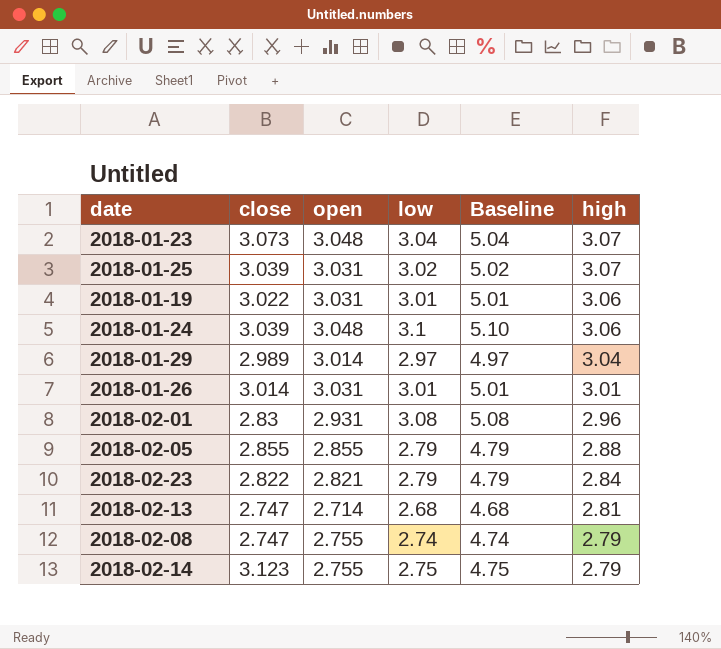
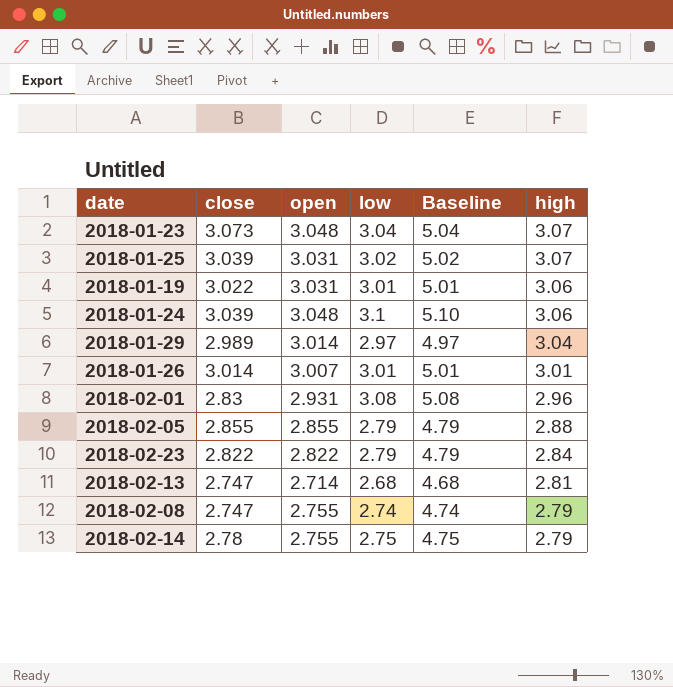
2018-01-26 | open: 3.031 -> 3.007
2018-02-23 | open: 2.821 -> 2.822
2018-02-14 | close: 3.123 -> 2.78

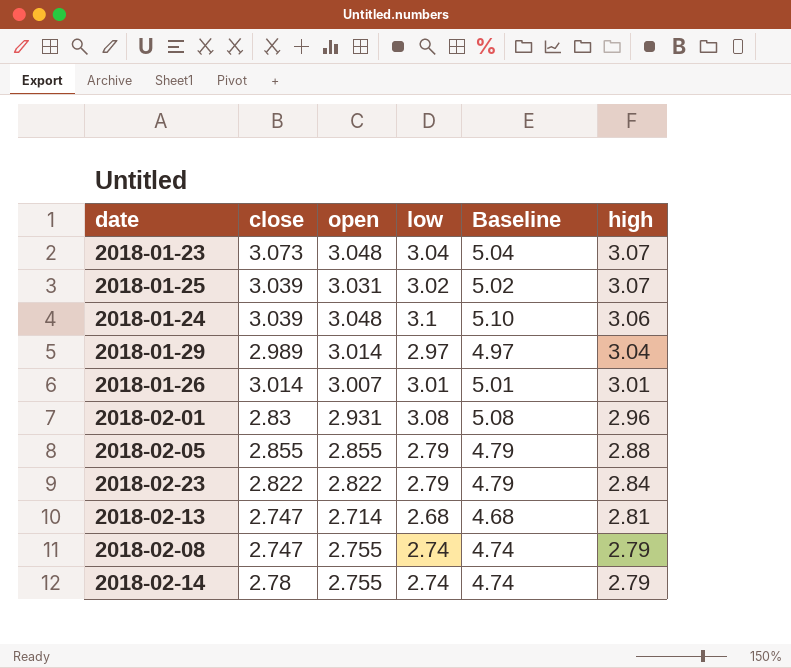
row 2018-01-19: 3.022 | 3.031 | 3.01 | 5.01 | 3.06 -> none
2018-02-14 | low: 2.75 -> 2.74
2018-02-14 | Baseline: 4.75 -> 4.74

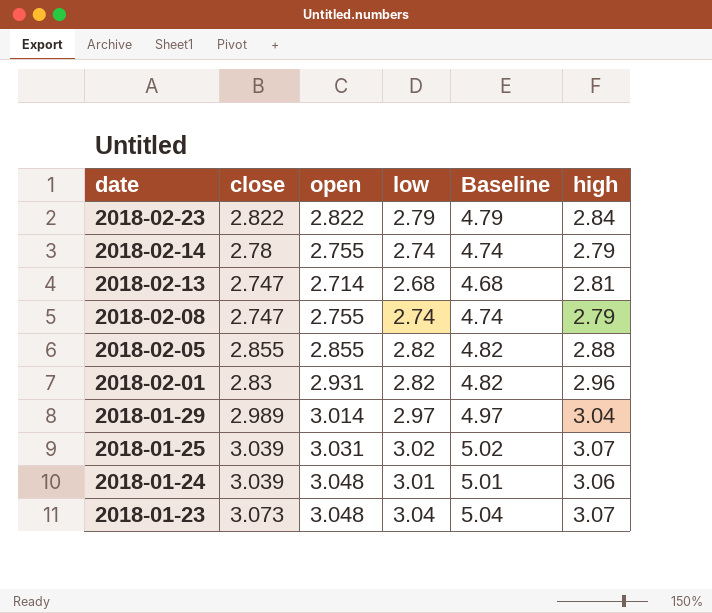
row order: high descending -> date descending
row 2018-01-26: 3.014 | 3.007 | 3.01 | 5.01 | 3.01 -> none
2018-02-05 | low: 2.79 -> 2.82
2018-02-05 | Baseline: 4.79 -> 4.82
2018-02-01 | low: 3.08 -> 2.82
2018-02-01 | Baseline: 5.08 -> 4.82
2018-01-24 | low: 3.1 -> 3.01
2018-01-24 | Baseline: 5.10 -> 5.01

